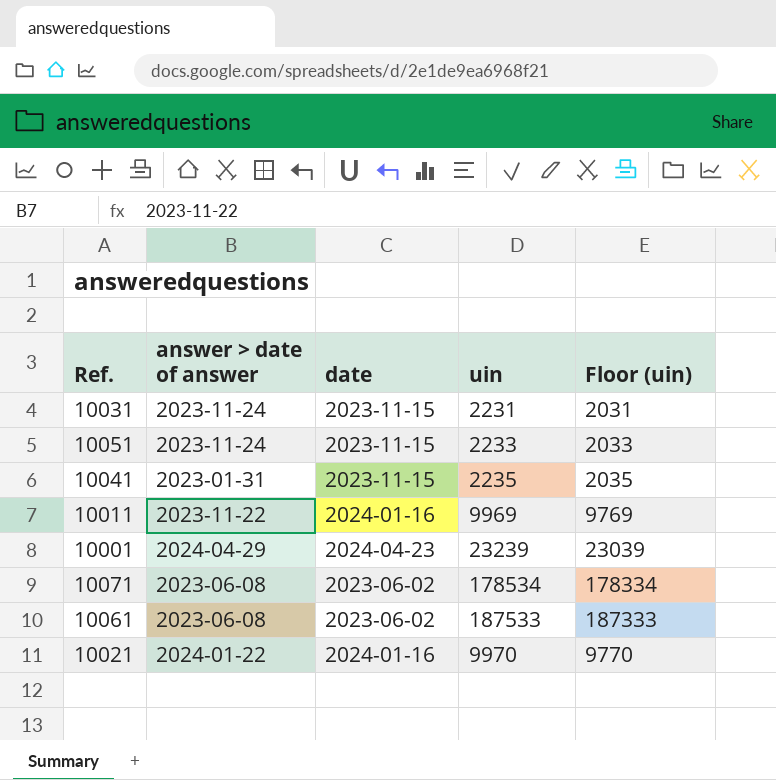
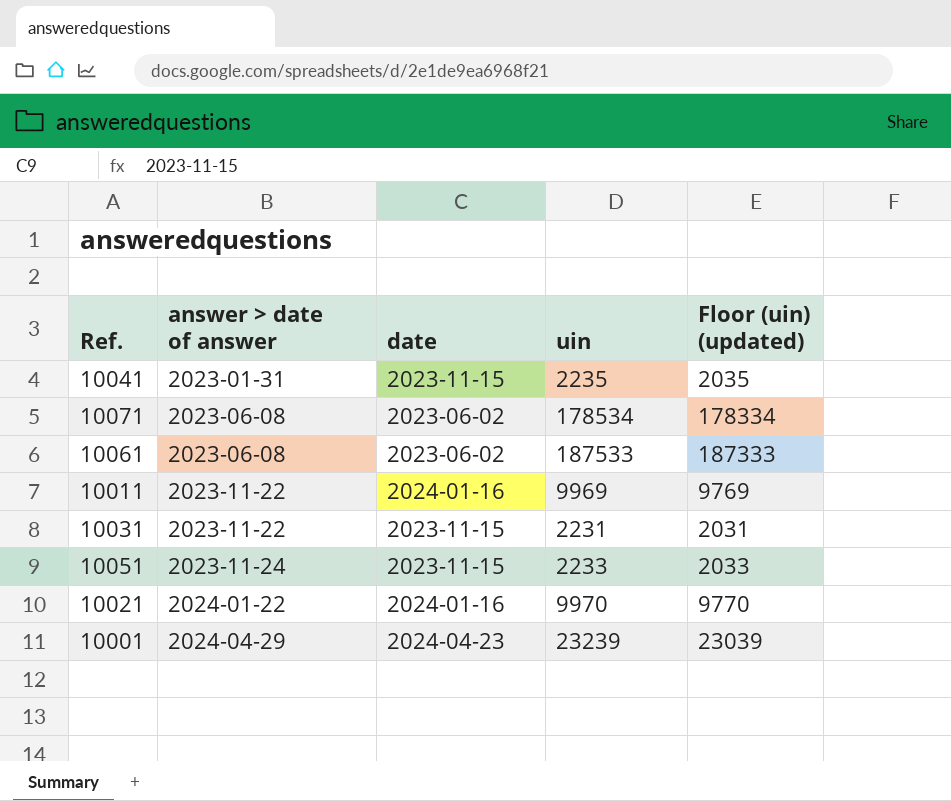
row order: none -> answer > date of answer ascending
column name: Floor (uin) -> Floor (uin) (updated)
10031 | answer > date of answer: 2023-11-24 -> 2023-11-22

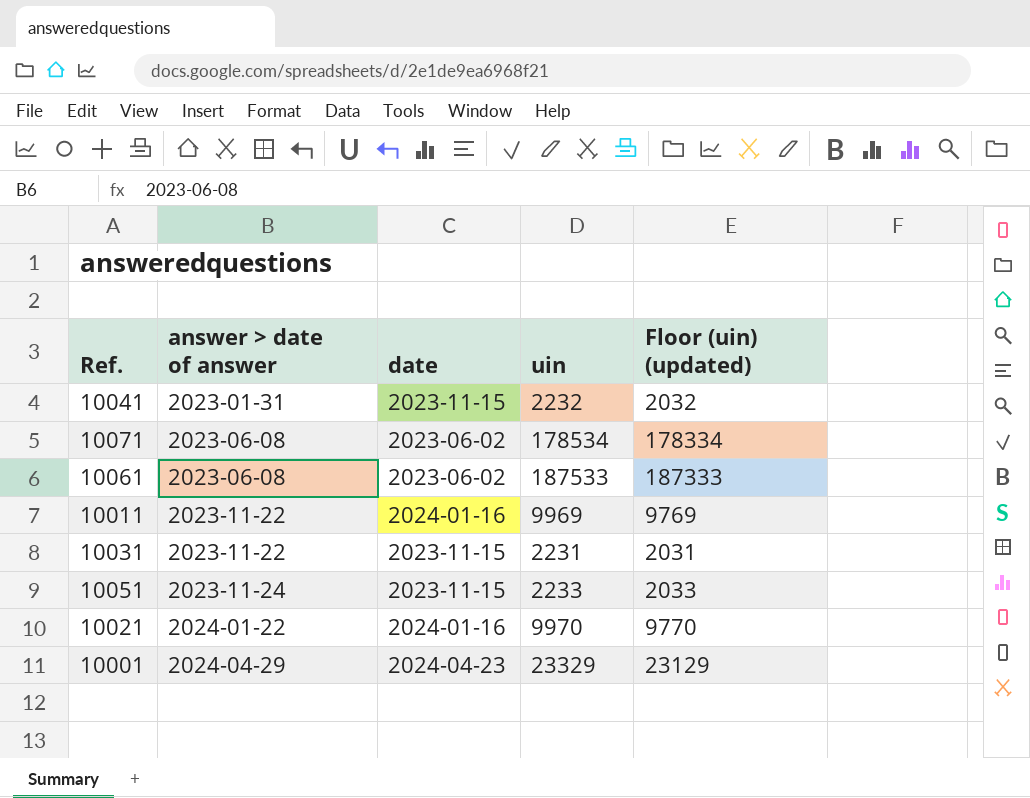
10041 | uin: 2235 -> 2232
10041 | Floor (uin) (updated): 2035 -> 2032
10001 | uin: 23239 -> 23329
10001 | Floor (uin) (updated): 23039 -> 23129

